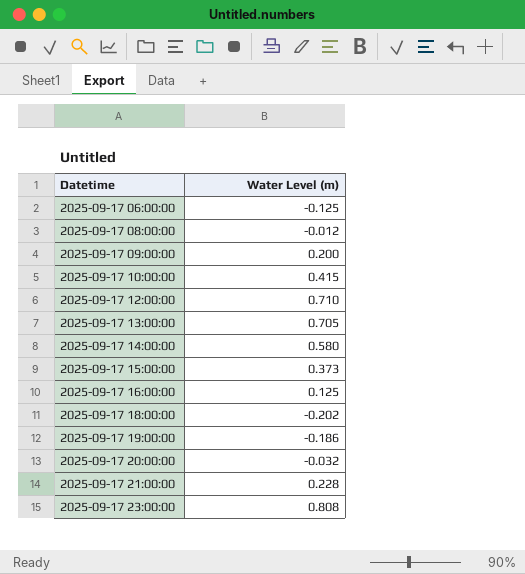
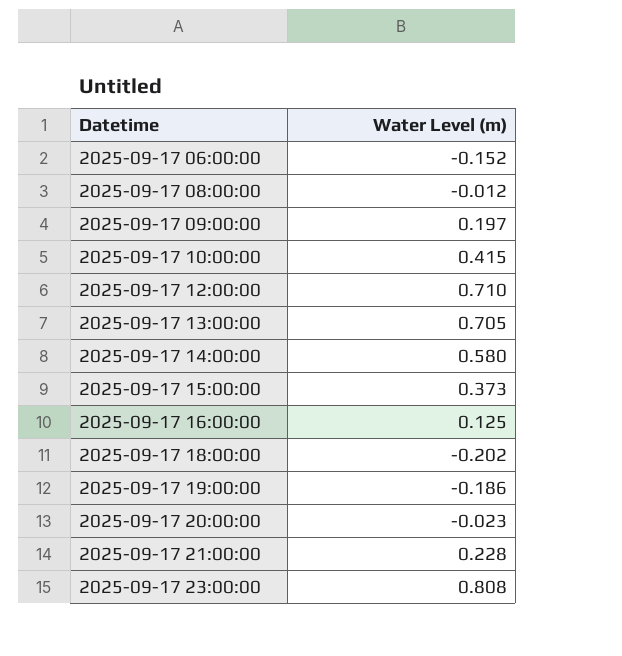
2025-09-17 06:00:00 | Water Level (m): -0.125 -> -0.152
2025-09-17 09:00:00 | Water Level (m): 0.200 -> 0.197
2025-09-17 20:00:00 | Water Level (m): -0.032 -> -0.023

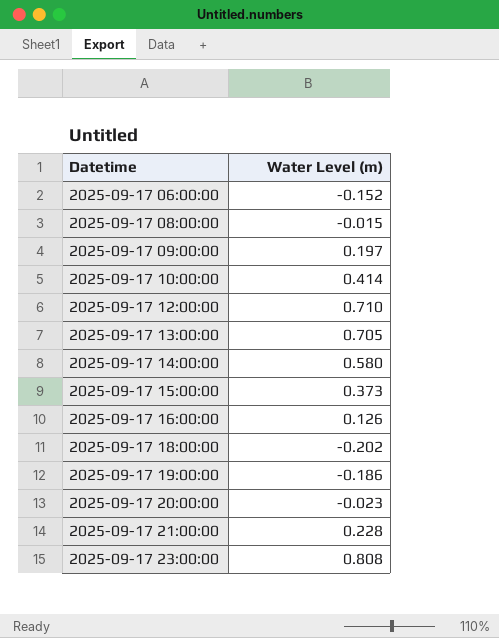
2025-09-17 08:00:00 | Water Level (m): -0.012 -> -0.015
2025-09-17 10:00:00 | Water Level (m): 0.415 -> 0.414
2025-09-17 16:00:00 | Water Level (m): 0.125 -> 0.126

